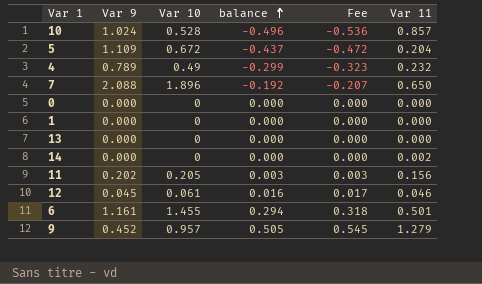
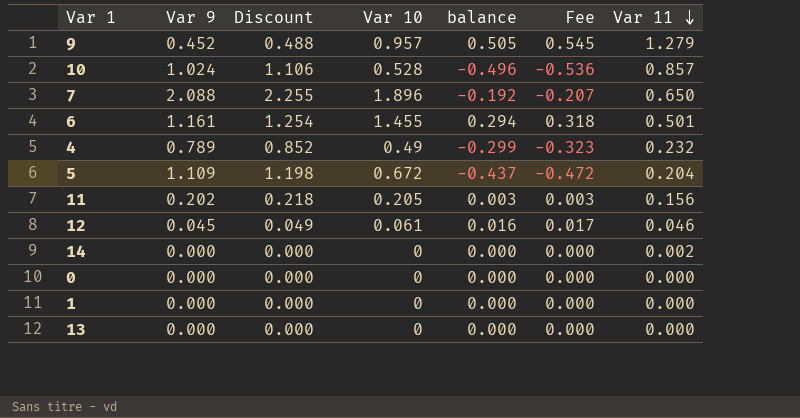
row order: balance ascending -> Var 11 descending
column Discount | formula: none -> [Var 9] * 1.08

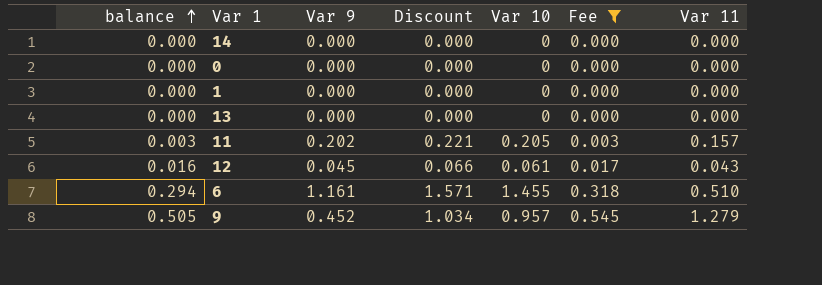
filter: none -> Fee >= 0.000
row order: Var 11 descending -> balance ascending
column balance | position: 5 -> 1
column Discount | formula: [Var 9] * 1.08 -> [Var 10] * 1.08
14 | Var 11: 0.002 -> 0.000
11 | Var 11: 0.156 -> 0.157
12 | Var 11: 0.046 -> 0.043
6 | Var 11: 0.501 -> 0.510

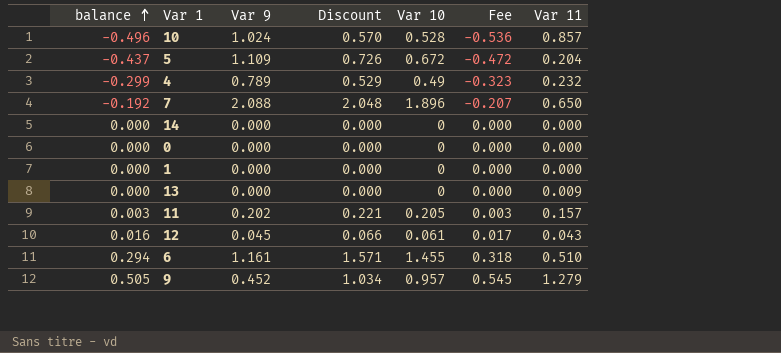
filter: Fee >= 0.000 -> none
13 | Var 11: 0.000 -> 0.009

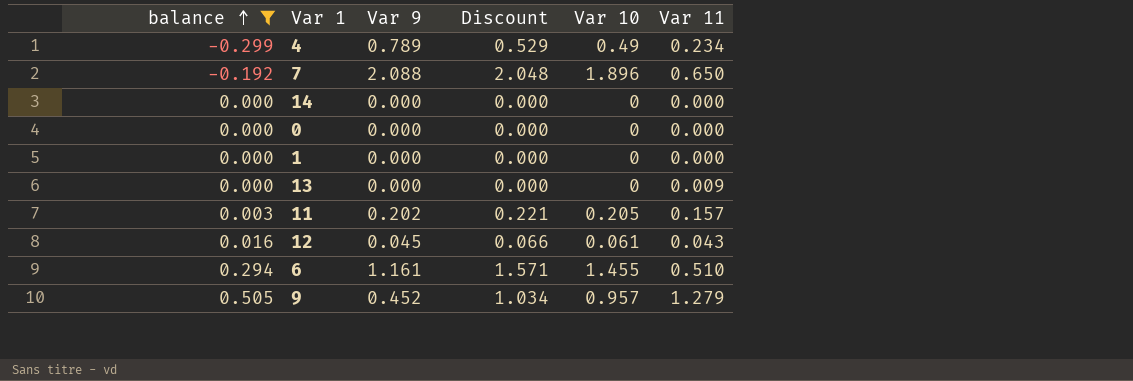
filter: none -> balance >= -0.299
column Fee | formula: [balance] * 1.08 -> none
4 | Var 11: 0.232 -> 0.234

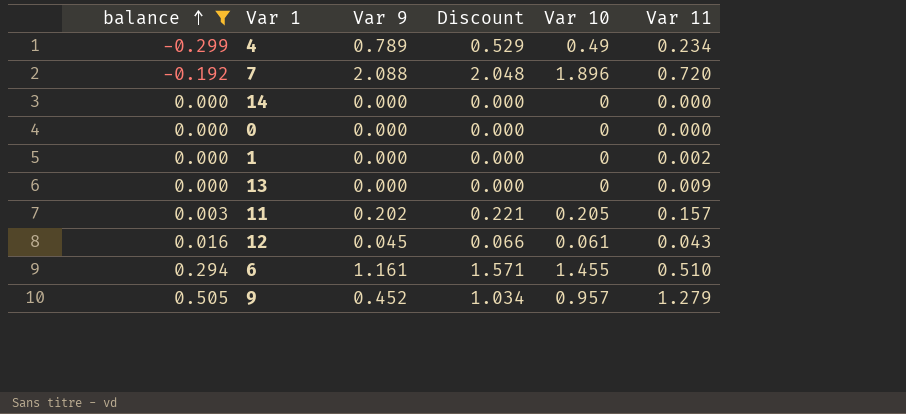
7 | Var 11: 0.650 -> 0.720
1 | Var 11: 0.000 -> 0.002

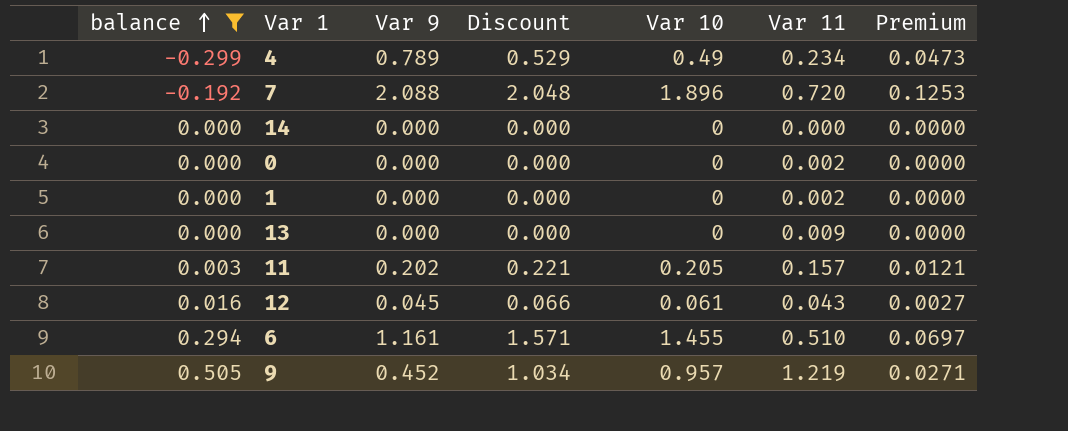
column Premium | formula: none -> [Var 9] * 0.06
0 | Var 11: 0.000 -> 0.002
9 | Var 11: 1.279 -> 1.219

